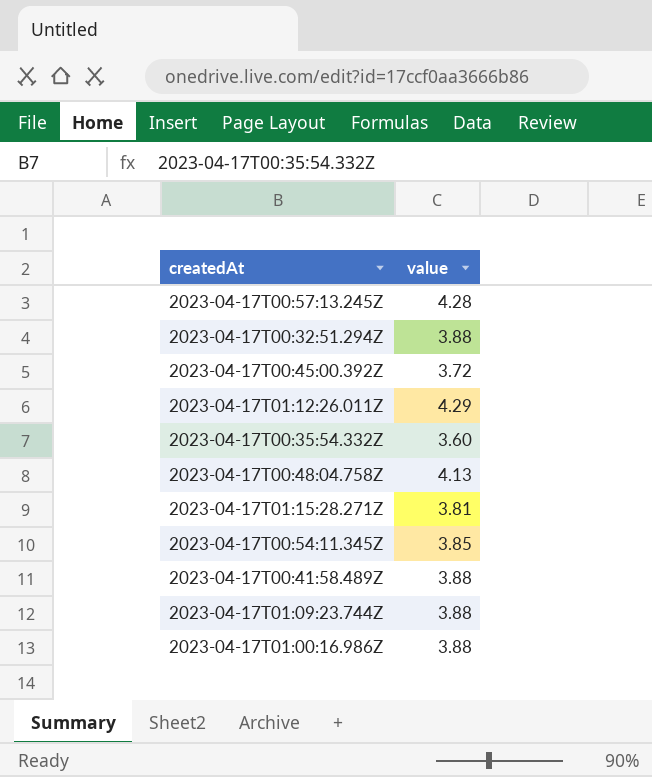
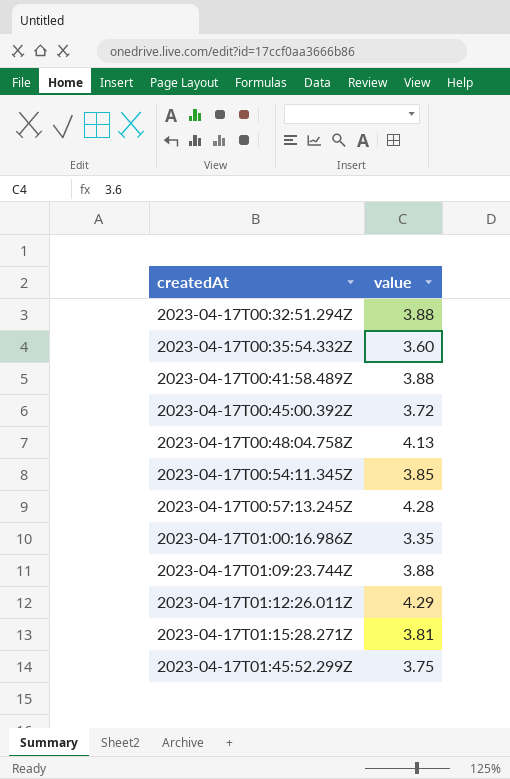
row order: none -> createdAt ascending
2023-04-17T01:00:16.986Z | value: 3.88 -> 3.35
row 2023-04-17T01:45:52.299Z: none -> 3.75

